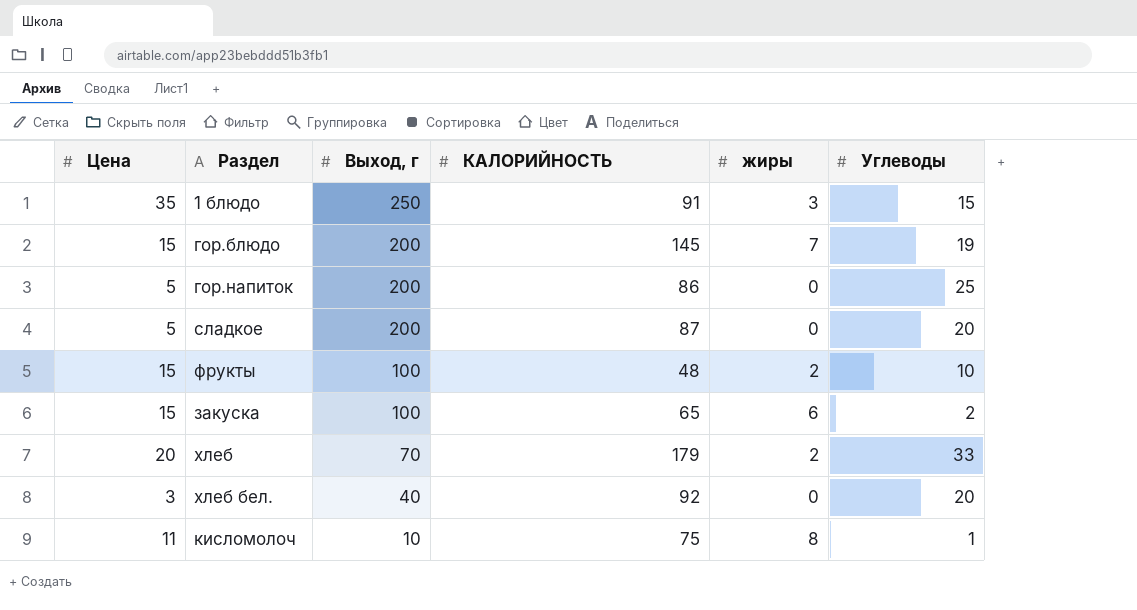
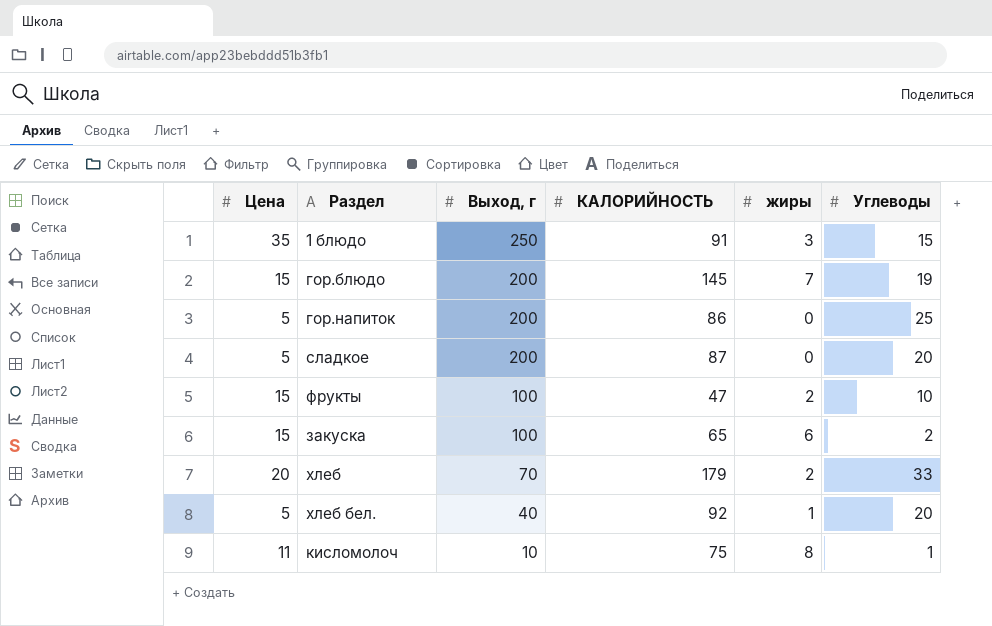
фрукты | КАЛОРИЙНОСТЬ: 48 -> 47
хлеб бел. | Цена: 3 -> 5
хлеб бел. | жиры: 0 -> 1

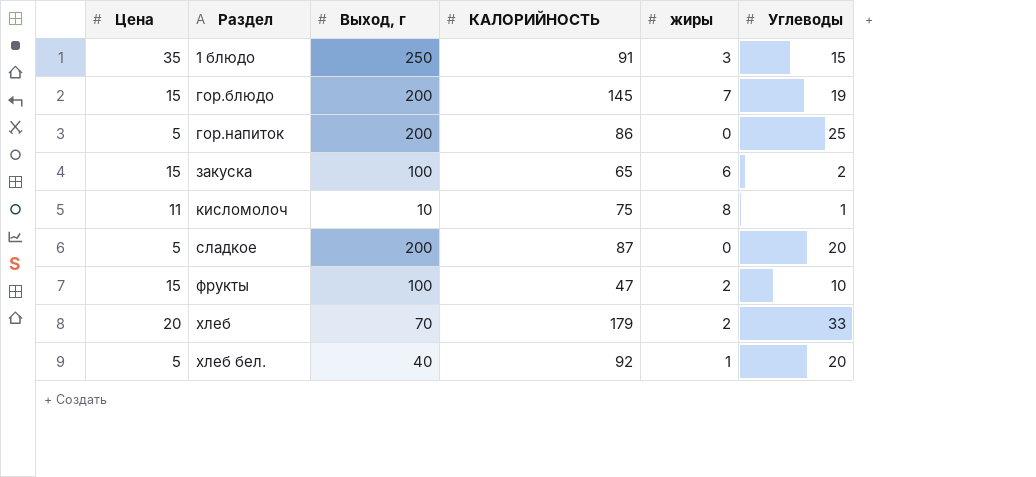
row order: Выход, г descending -> Раздел ascending

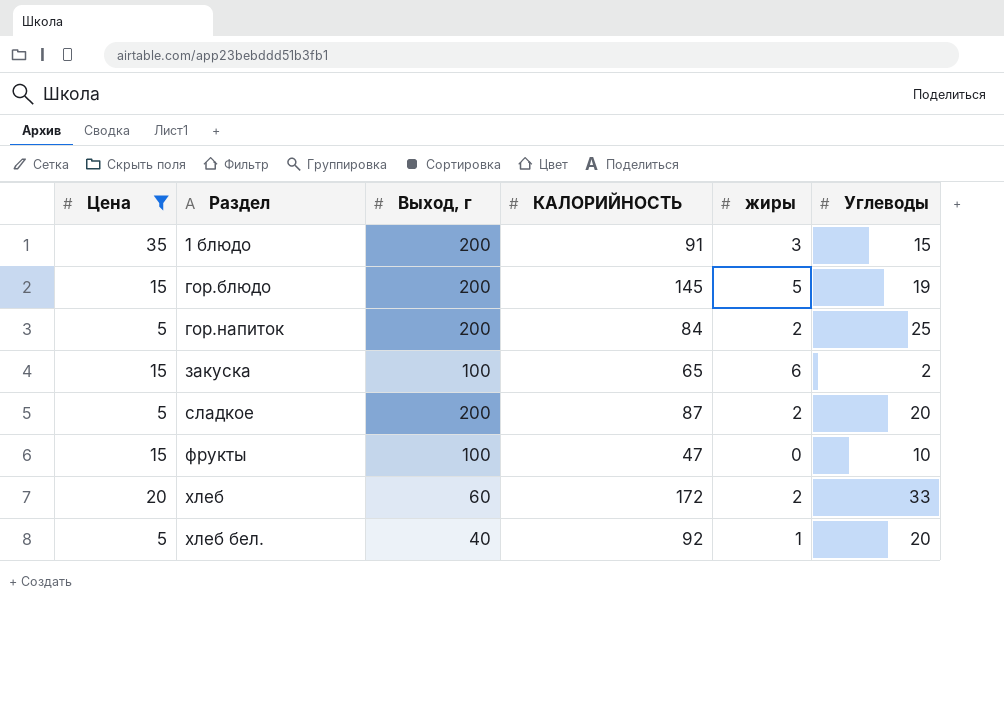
filter: none -> Цена != 11
1 блюдо | Выход, г: 250 -> 200
гор.блюдо | жиры: 7 -> 5
гор.напиток | КАЛОРИЙНОСТЬ: 86 -> 84
гор.напиток | жиры: 0 -> 2
сладкое | жиры: 0 -> 2
фрукты | жиры: 2 -> 0
хлеб | Выход, г: 70 -> 60
хлеб | КАЛОРИЙНОСТЬ: 179 -> 172

